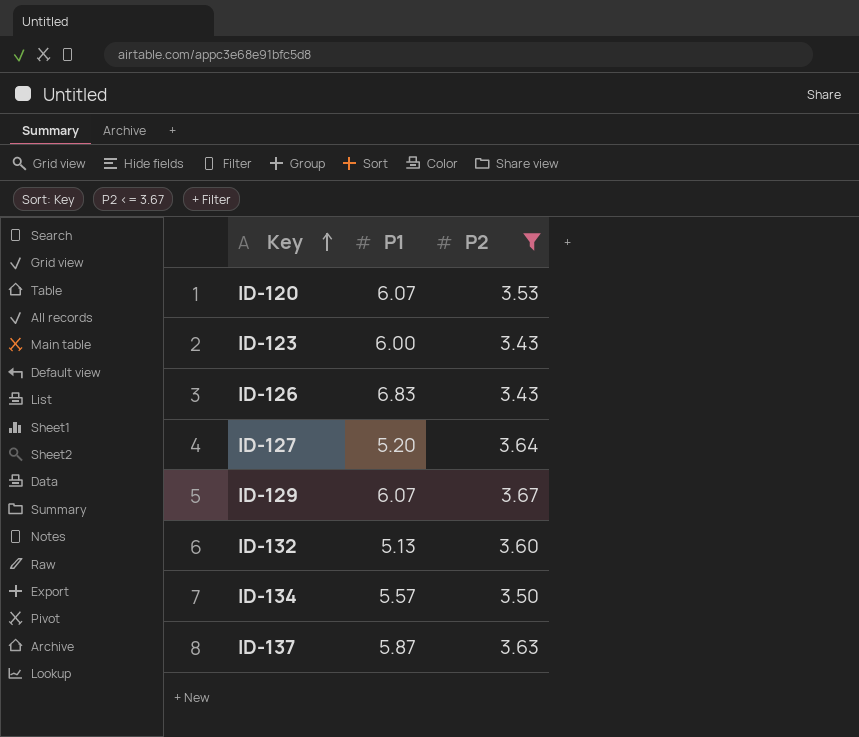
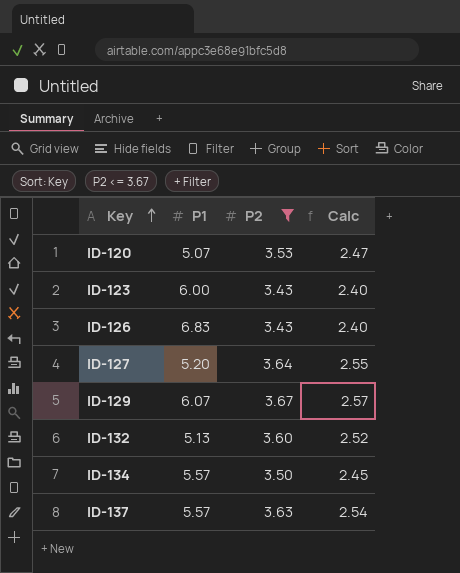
column Calc | formula: none -> [P2] * 0.7
ID-120 | P1: 6.07 -> 5.07
ID-137 | P1: 5.87 -> 5.57

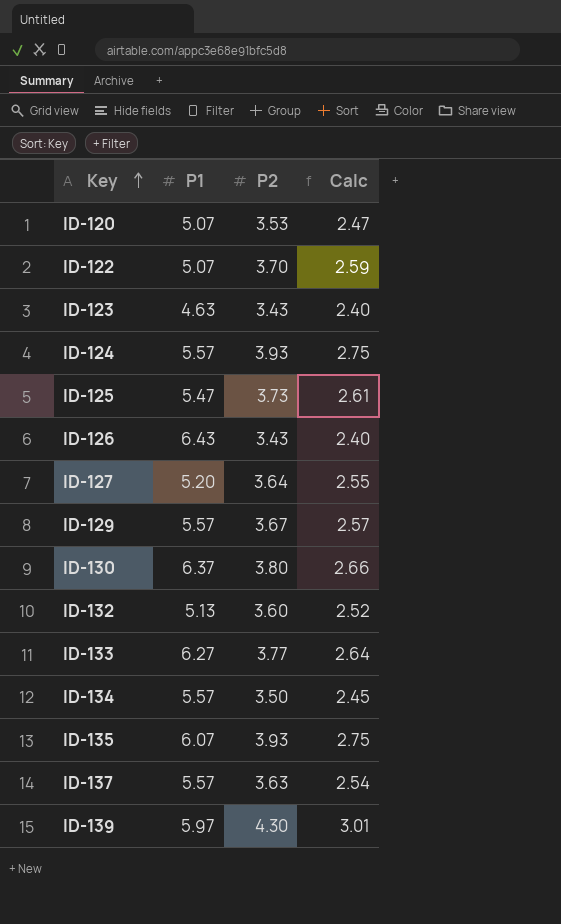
filter: P2 <= 3.67 -> none
ID-123 | P1: 6.00 -> 4.63
ID-126 | P1: 6.83 -> 6.43
ID-129 | P1: 6.07 -> 5.57

